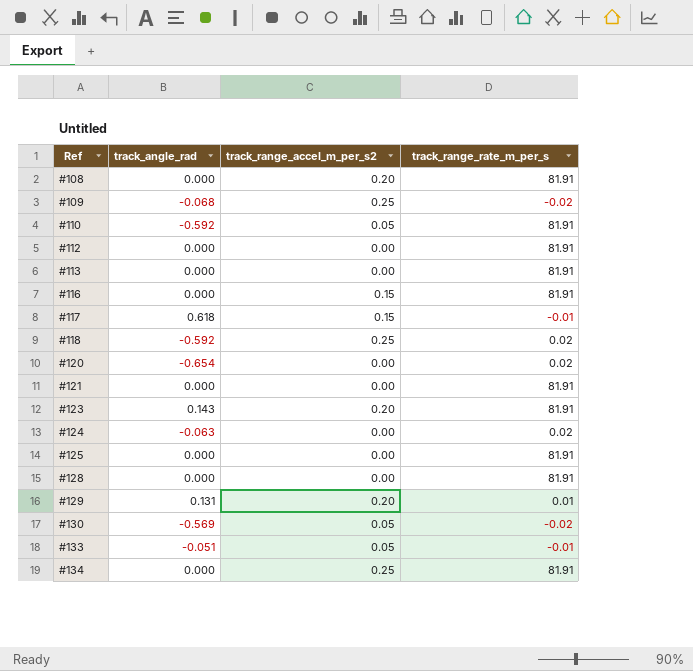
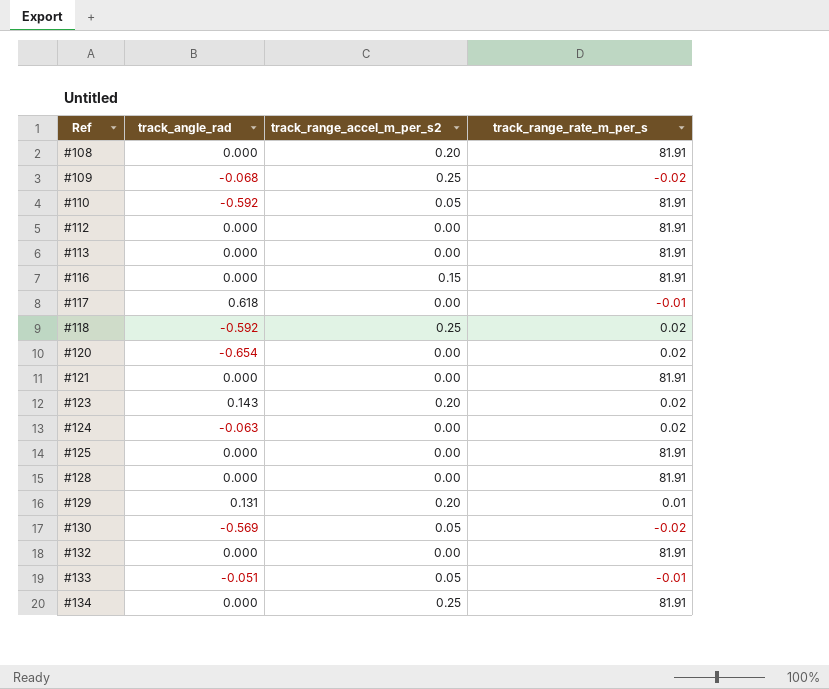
#117 | track_range_accel_m_per_s2: 0.15 -> 0.00
#123 | track_range_rate_m_per_s: 81.91 -> 0.02
row #132: none -> 0.000 | 0.00 | 81.91

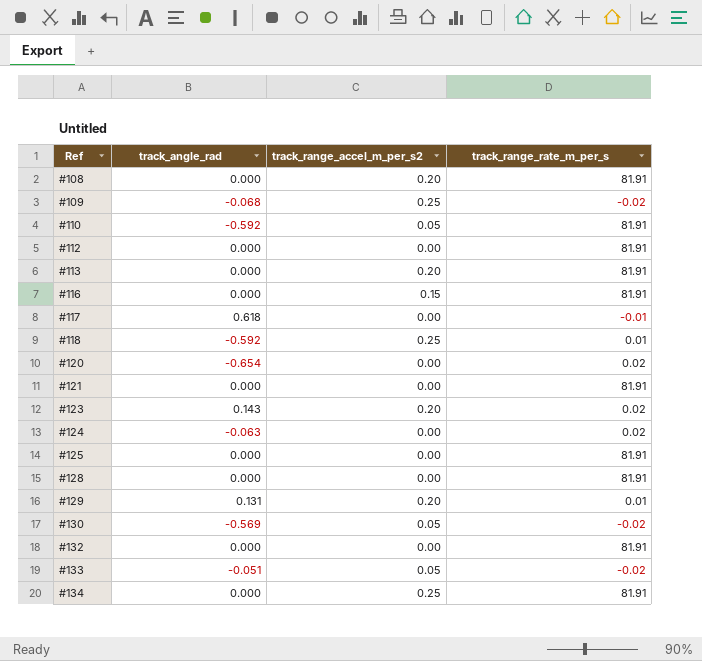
#113 | track_range_accel_m_per_s2: 0.00 -> 0.20
#118 | track_range_rate_m_per_s: 0.02 -> 0.01
#133 | track_range_rate_m_per_s: -0.01 -> -0.02

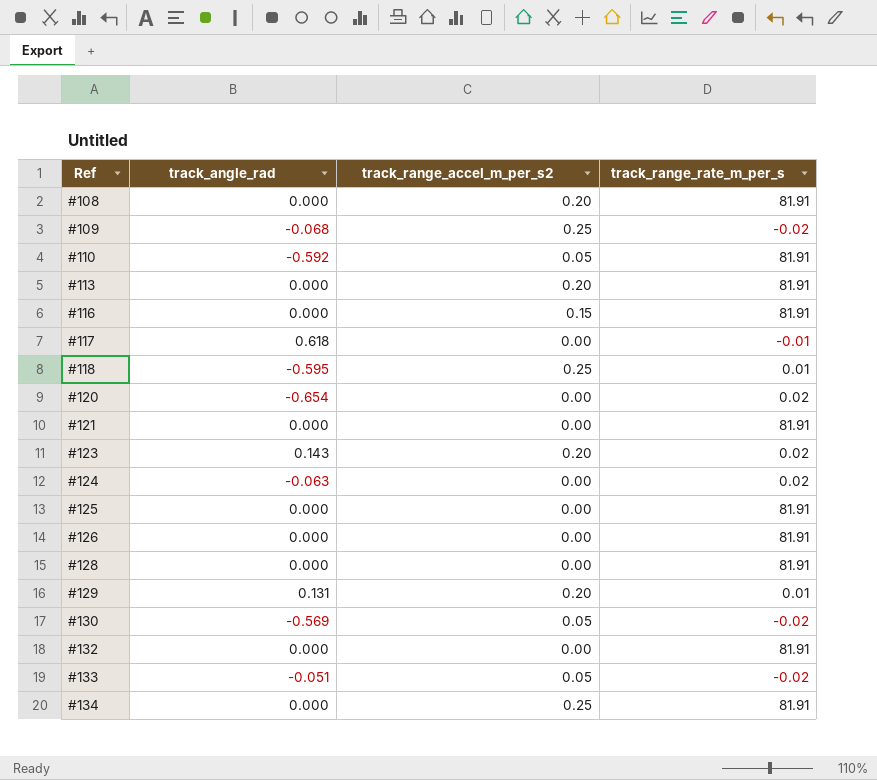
row #112: 0.000 | 0.00 | 81.91 -> none
#118 | track_angle_rad: -0.592 -> -0.595
row #126: none -> 0.000 | 0.00 | 81.91

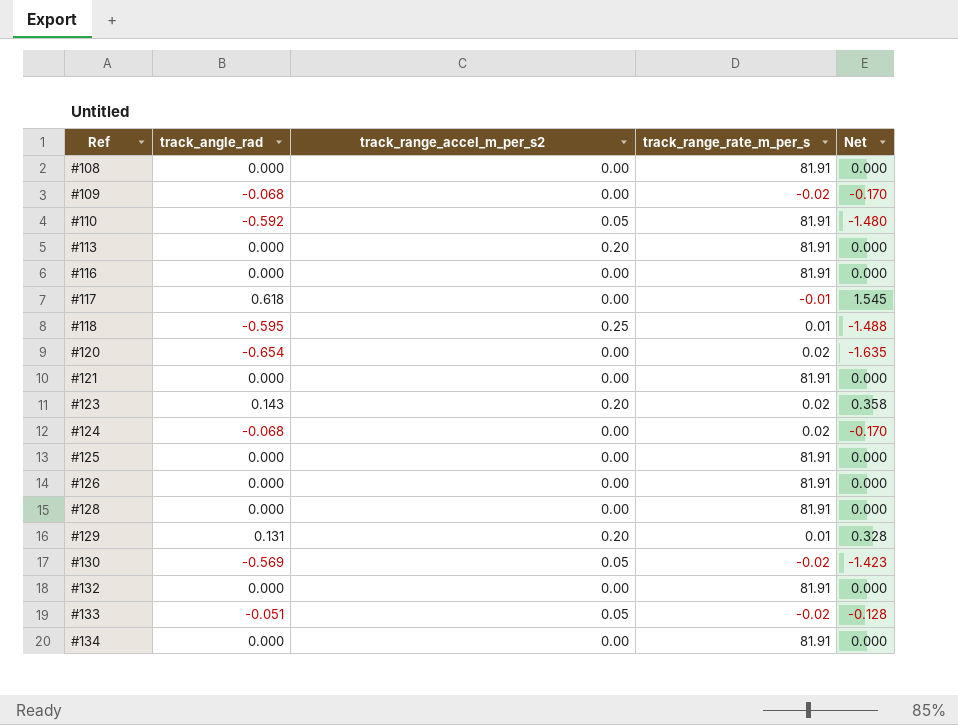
column Net | formula: none -> [track_angle_rad] * 2.5
#108 | track_range_accel_m_per_s2: 0.20 -> 0.00
#109 | track_range_accel_m_per_s2: 0.25 -> 0.00
#116 | track_range_accel_m_per_s2: 0.15 -> 0.00
#124 | track_angle_rad: -0.063 -> -0.068
#134 | track_range_accel_m_per_s2: 0.25 -> 0.00

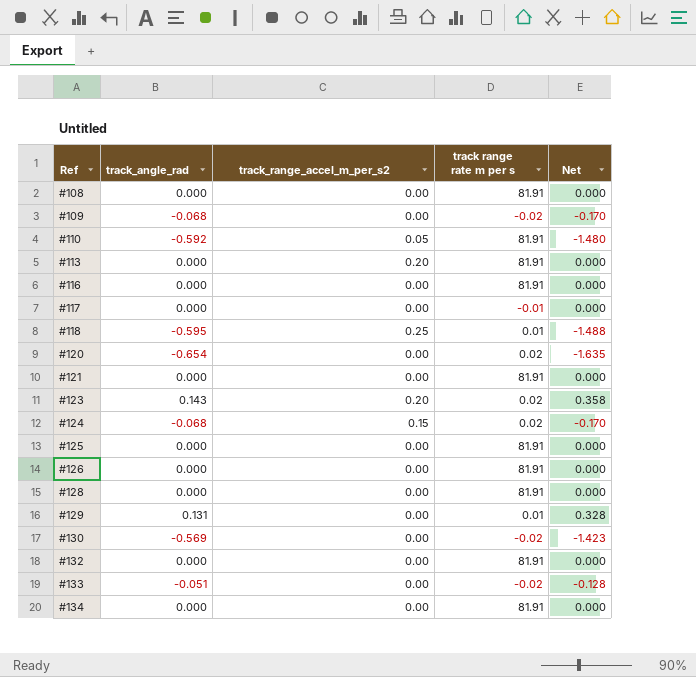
column name: track_range_rate_m_per_s -> track range rate m per s
#117 | track_angle_rad: 0.618 -> 0.000
#117 | Net: 1.545 -> 0.000
#124 | track_range_accel_m_per_s2: 0.00 -> 0.15
#129 | track_range_accel_m_per_s2: 0.20 -> 0.00
#130 | track_range_accel_m_per_s2: 0.05 -> 0.00
#133 | track_range_accel_m_per_s2: 0.05 -> 0.00

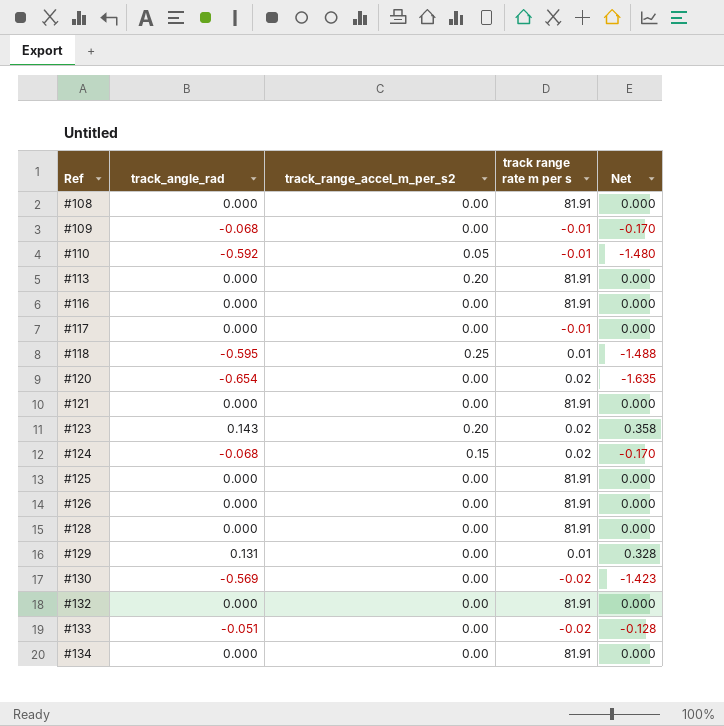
#109 | track range rate m per s: -0.02 -> -0.01
#110 | track range rate m per s: 81.91 -> -0.01

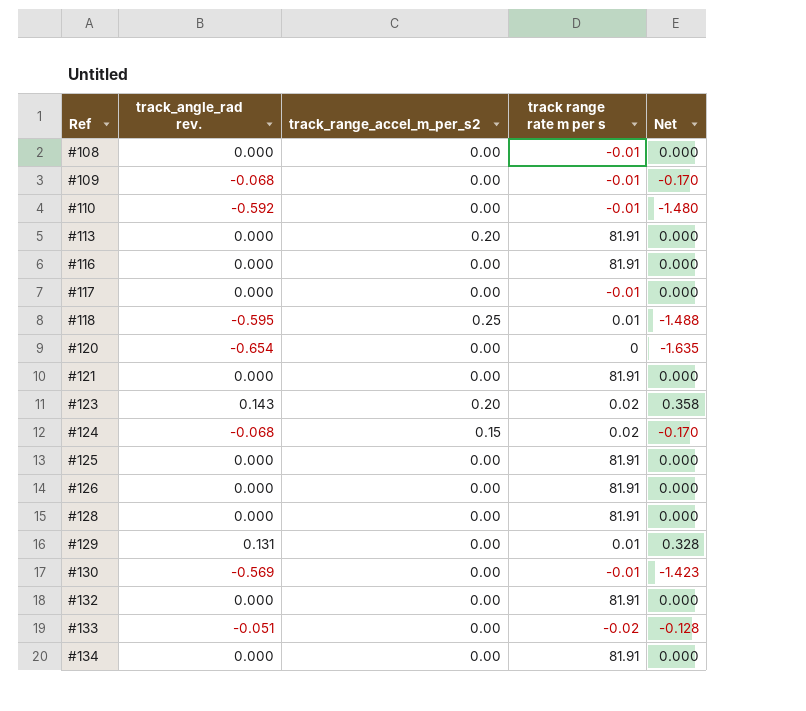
column name: track_angle_rad -> track_angle_rad rev.
#108 | track range rate m per s: 81.91 -> -0.01
#110 | track_range_accel_m_per_s2: 0.05 -> 0.00
#120 | track range rate m per s: 0.02 -> 0
#130 | track range rate m per s: -0.02 -> -0.01

